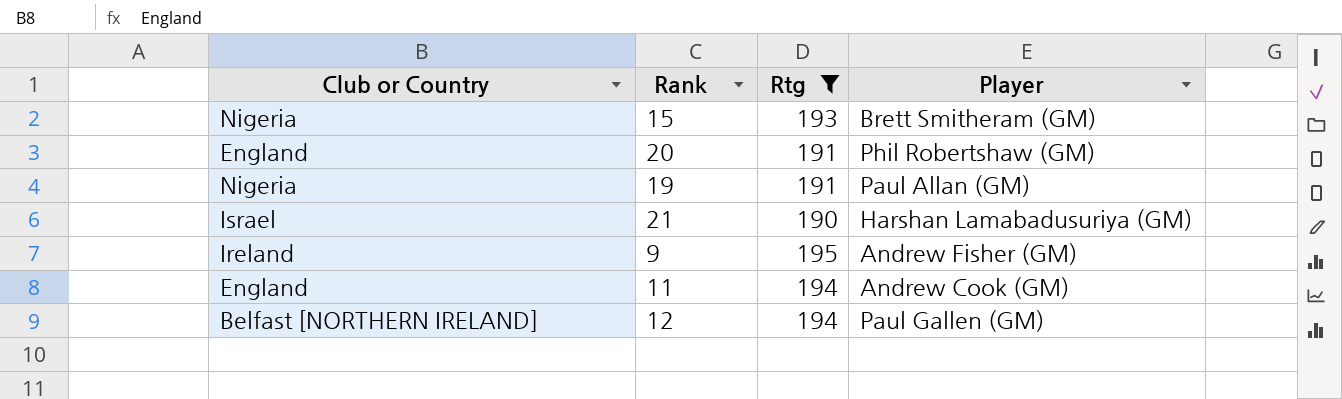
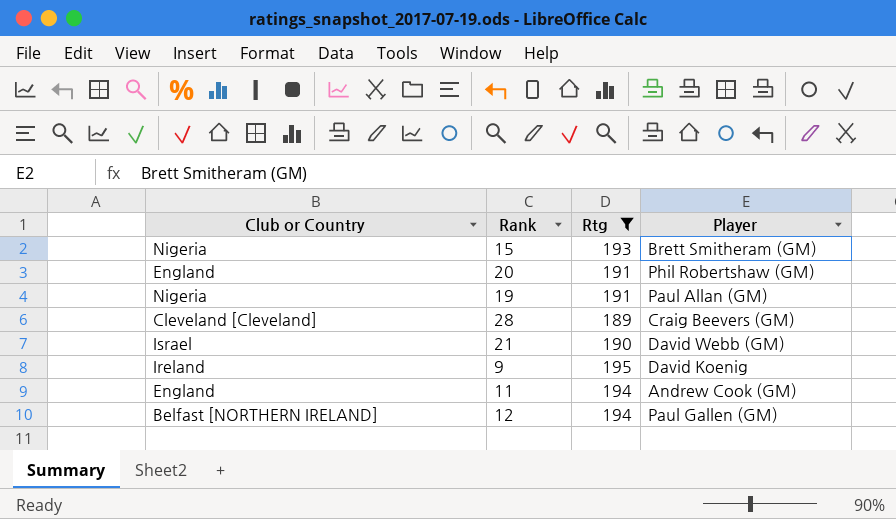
row 28: none -> Cleveland [Cleveland] | 189 | Craig Beevers (GM)
21 | Player: Harshan Lamabadusuriya (GM) -> David Webb (GM)
9 | Player: Andrew Fisher (GM) -> David Koenig

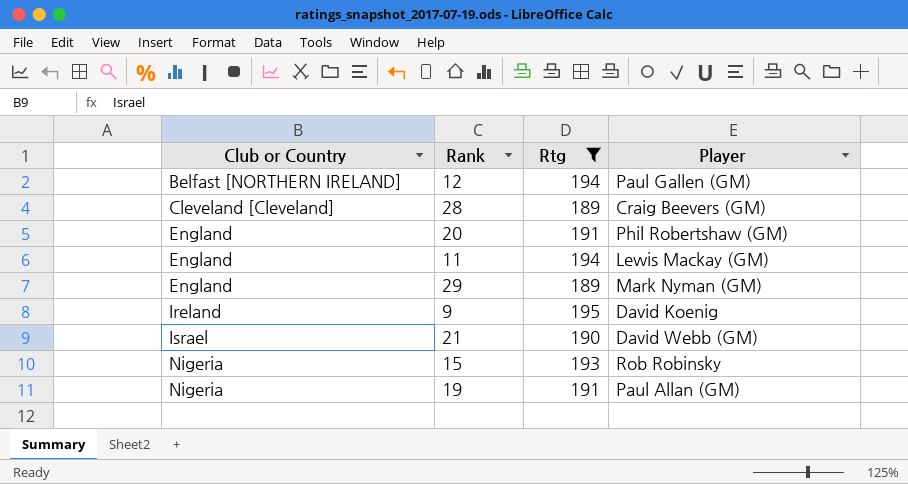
row order: none -> Club or Country ascending
11 | Player: Andrew Cook (GM) -> Lewis Mackay (GM)
row 29: none -> England | 189 | Mark Nyman (GM)
15 | Player: Brett Smitheram (GM) -> Rob Robinsky

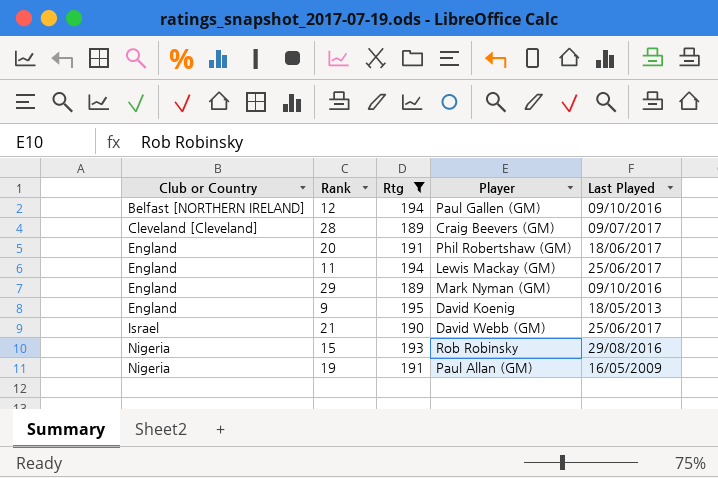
column Last Played | position: none -> 5
9 | Club or Country: Ireland -> England

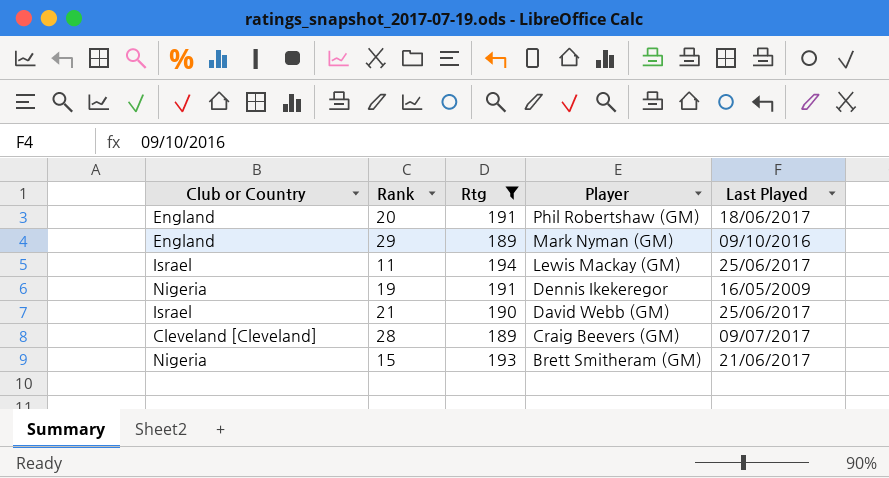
row order: Club or Country ascending -> Player descending
row 12: Belfast [NORTHERN IRELAND] | 194 | Paul Gallen (GM) | 09/10/2016 -> none
row 9: England | 195 | David Koenig | 18/05/2013 -> none
11 | Club or Country: England -> Israel
19 | Player: Paul Allan (GM) -> Dennis Ikekeregor
15 | Player: Rob Robinsky -> Brett Smitheram (GM)
15 | Last Played: 29/08/2016 -> 21/06/2017

